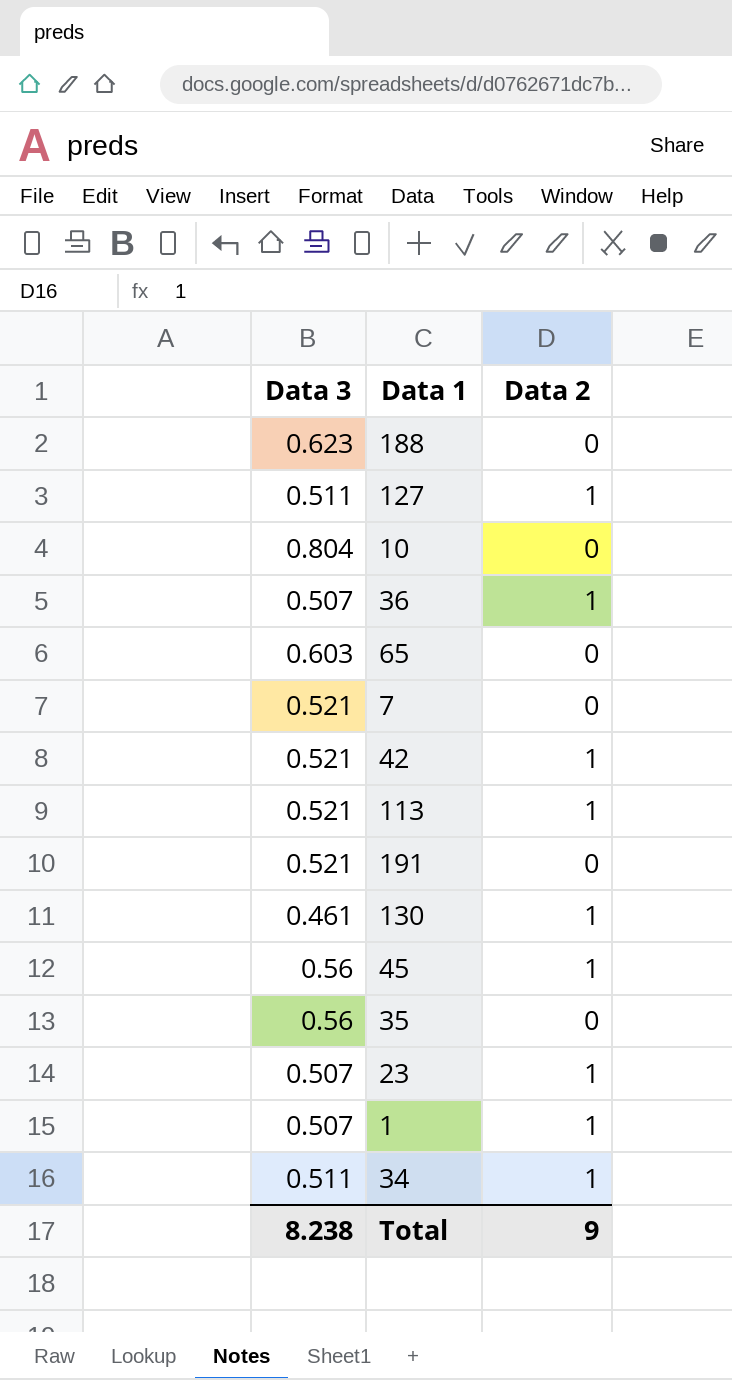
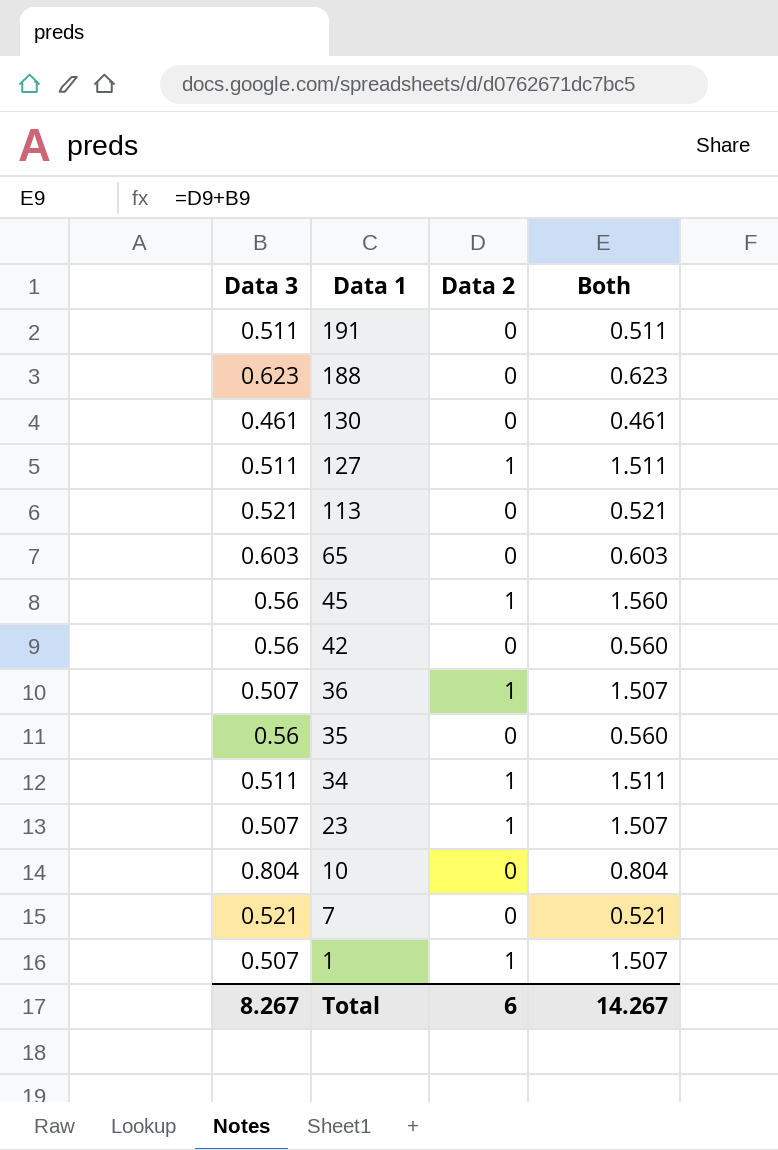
row order: none -> Data 1 descending
column Both | formula: none -> [Data 3] + [Data 2]
191 | Data 3: 0.521 -> 0.511
130 | Data 2: 1 -> 0
113 | Data 2: 1 -> 0
42 | Data 3: 0.521 -> 0.56
42 | Data 2: 1 -> 0
Total | Data 3: 8.238 -> 8.267
Total | Data 2: 9 -> 6

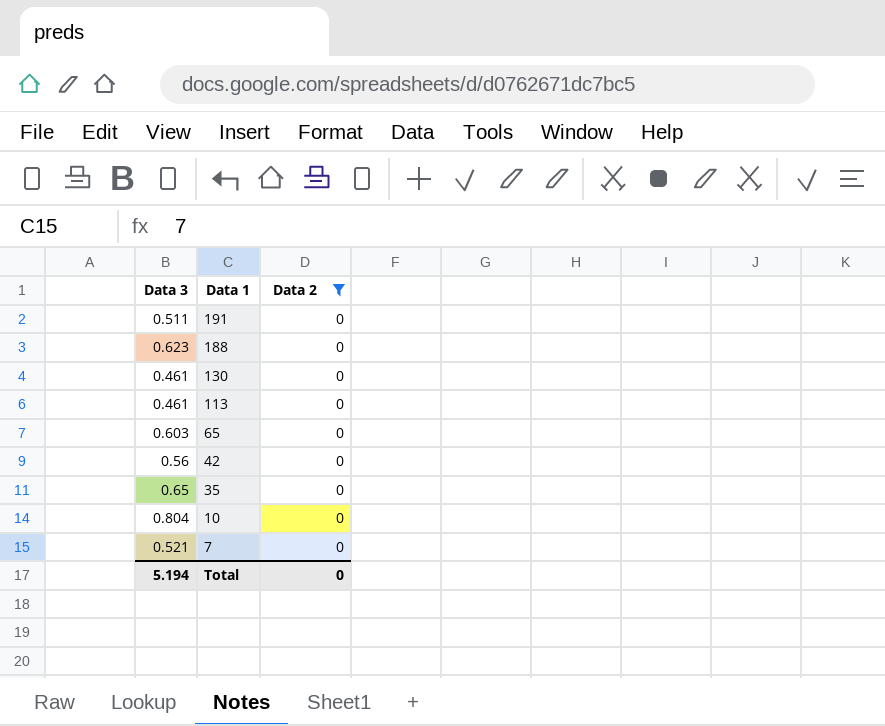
filter: none -> Data 2 = 0
column Both | formula: [Data 3] + [Data 2] -> none
113 | Data 3: 0.521 -> 0.461
35 | Data 3: 0.56 -> 0.65
Total | Data 3: 8.267 -> 5.194
Total | Data 2: 6 -> 0

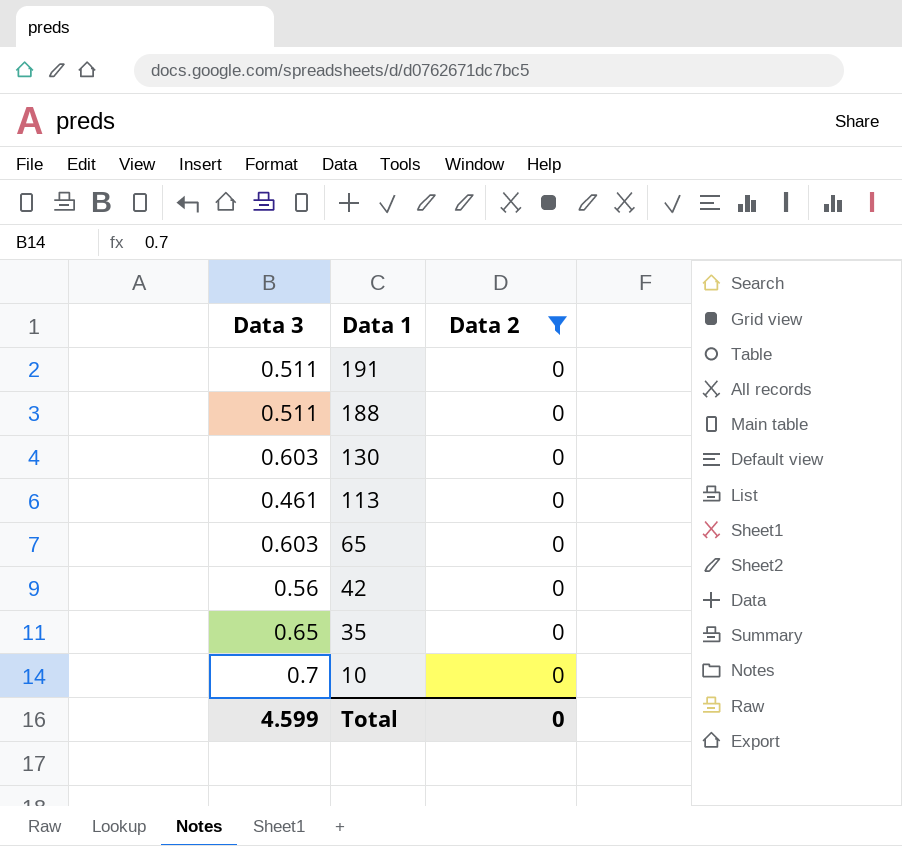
row 7: 0.521 | 0 -> none
188 | Data 3: 0.623 -> 0.511
130 | Data 3: 0.461 -> 0.603
10 | Data 3: 0.804 -> 0.7
Total | Data 3: 5.194 -> 4.599

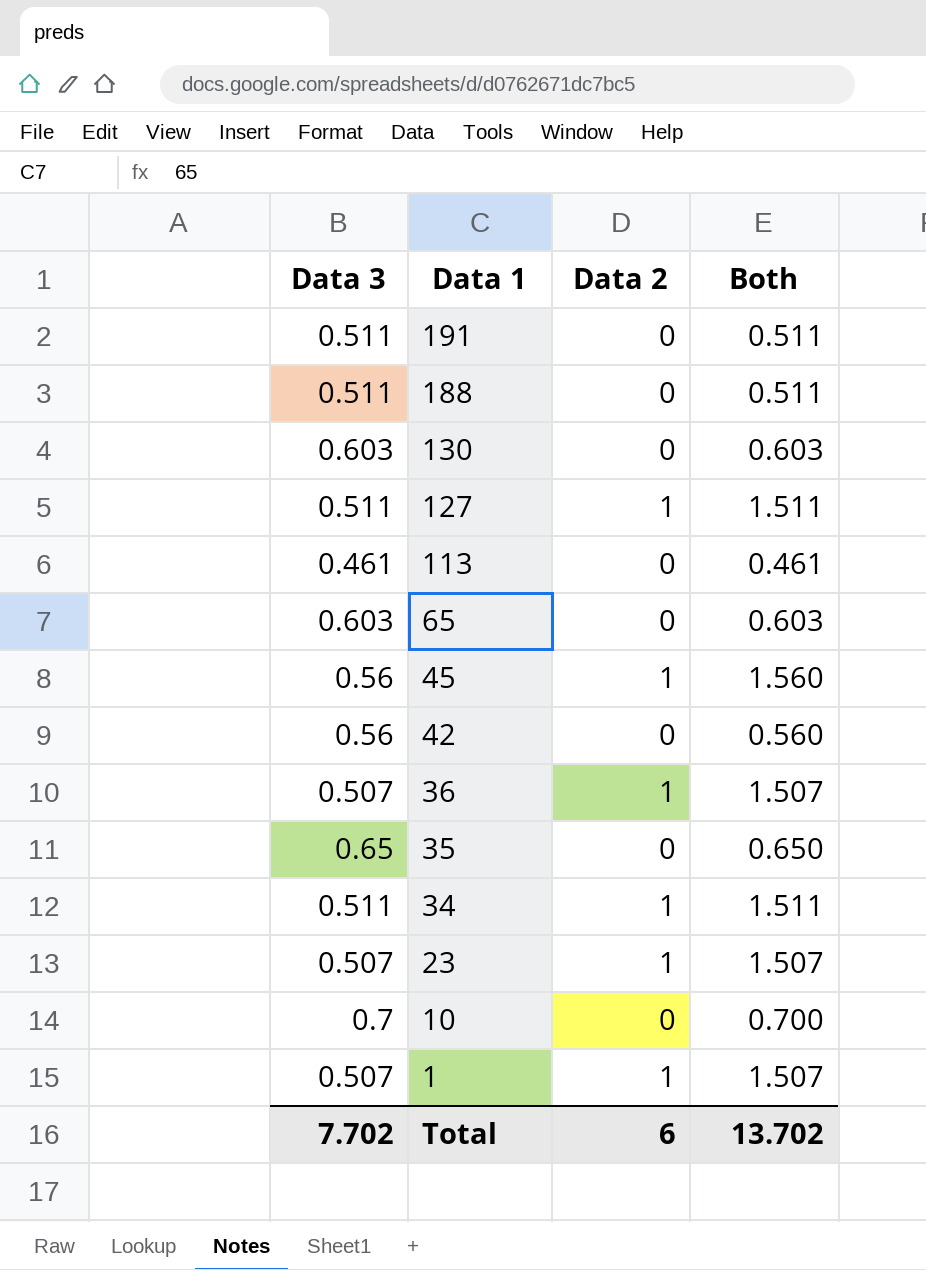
filter: Data 2 = 0 -> none
column Both | formula: none -> [Data 3] + [Data 2]
Total | Data 3: 4.599 -> 7.702
Total | Data 2: 0 -> 6

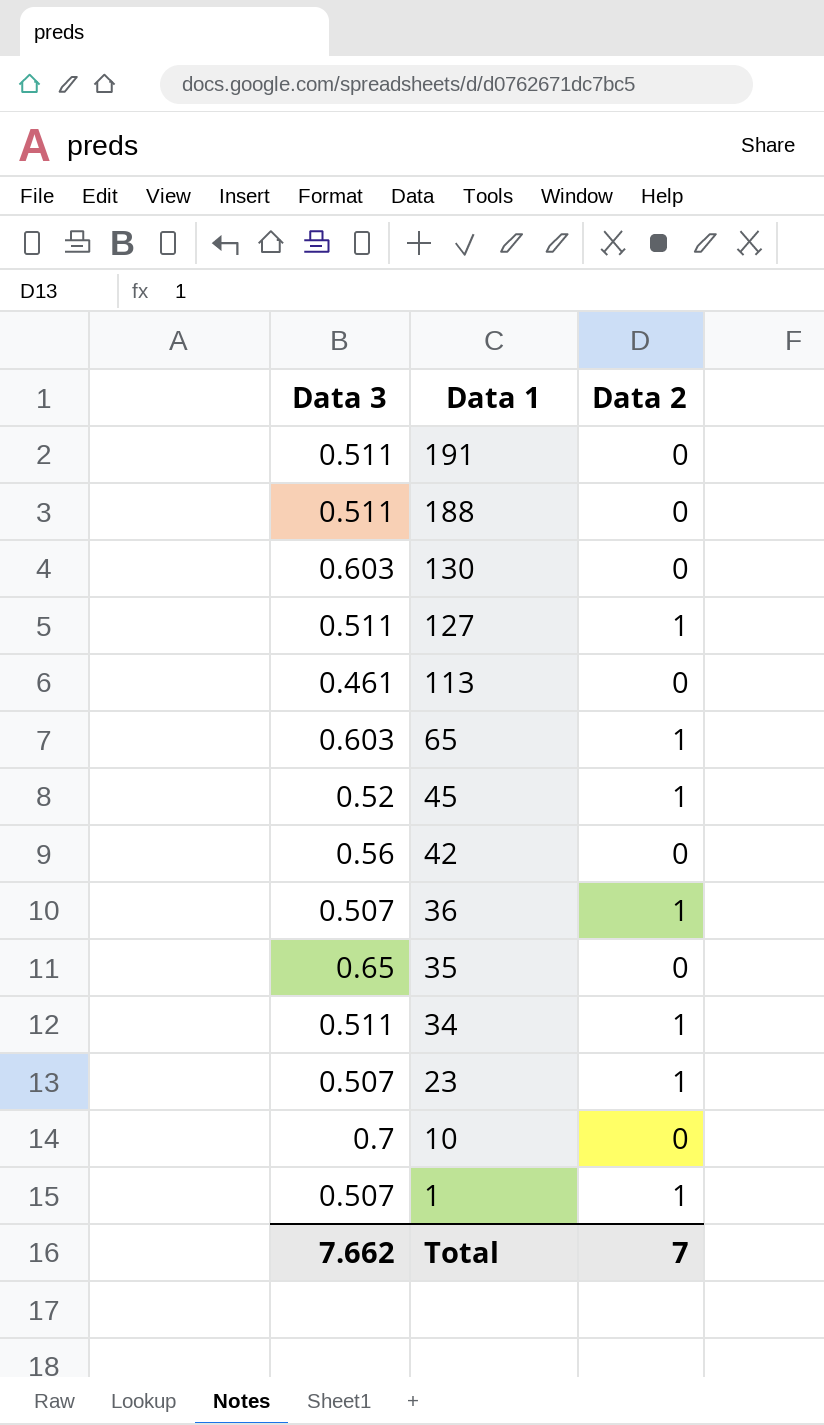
column Both | formula: [Data 3] + [Data 2] -> none
65 | Data 2: 0 -> 1
45 | Data 3: 0.56 -> 0.52
Total | Data 3: 7.702 -> 7.662
Total | Data 2: 6 -> 7

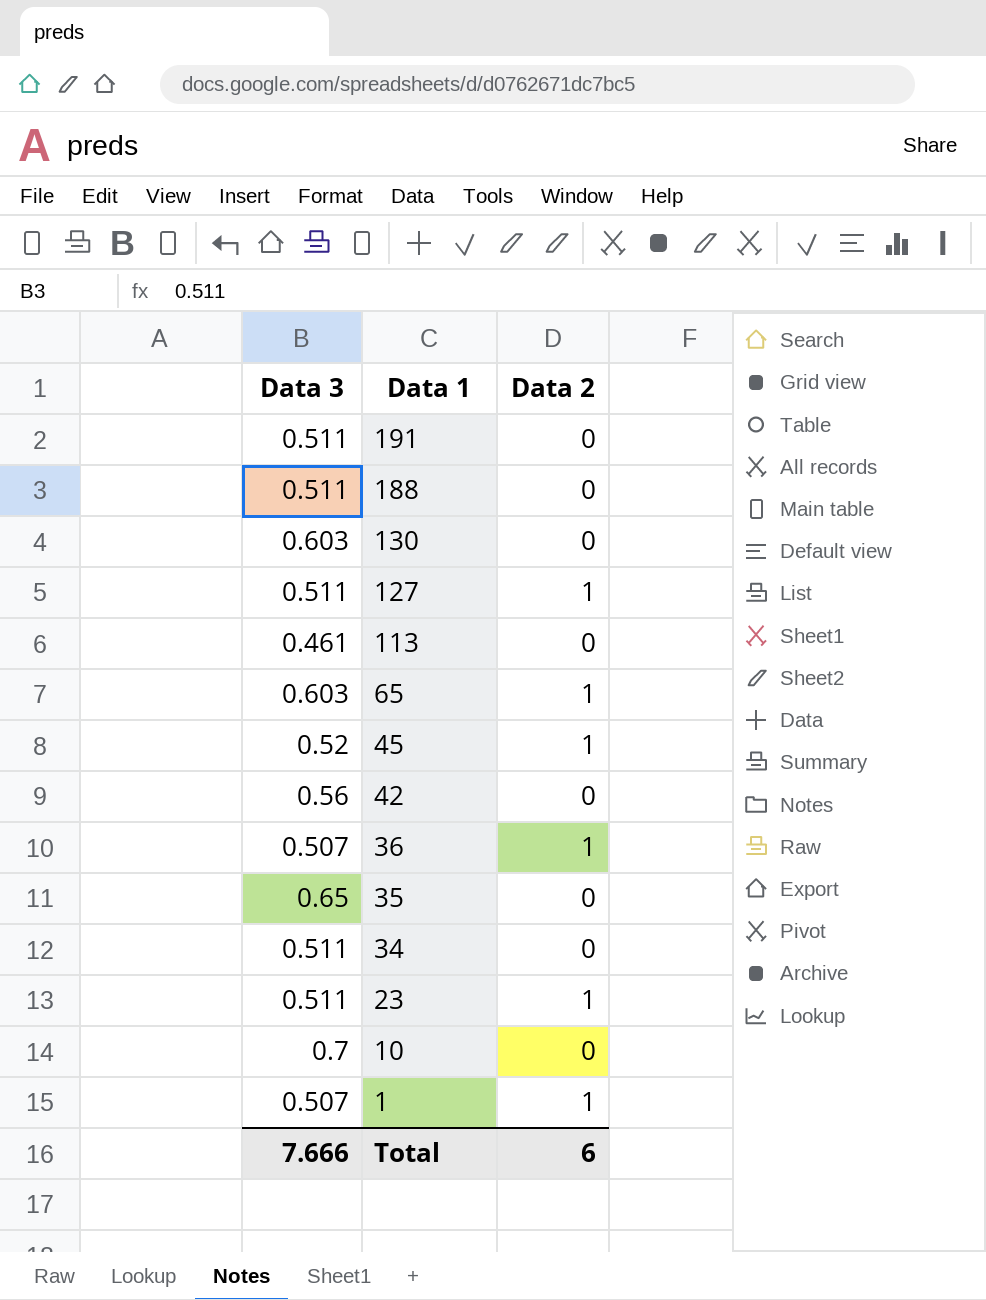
34 | Data 2: 1 -> 0
23 | Data 3: 0.507 -> 0.511
Total | Data 3: 7.662 -> 7.666
Total | Data 2: 7 -> 6

